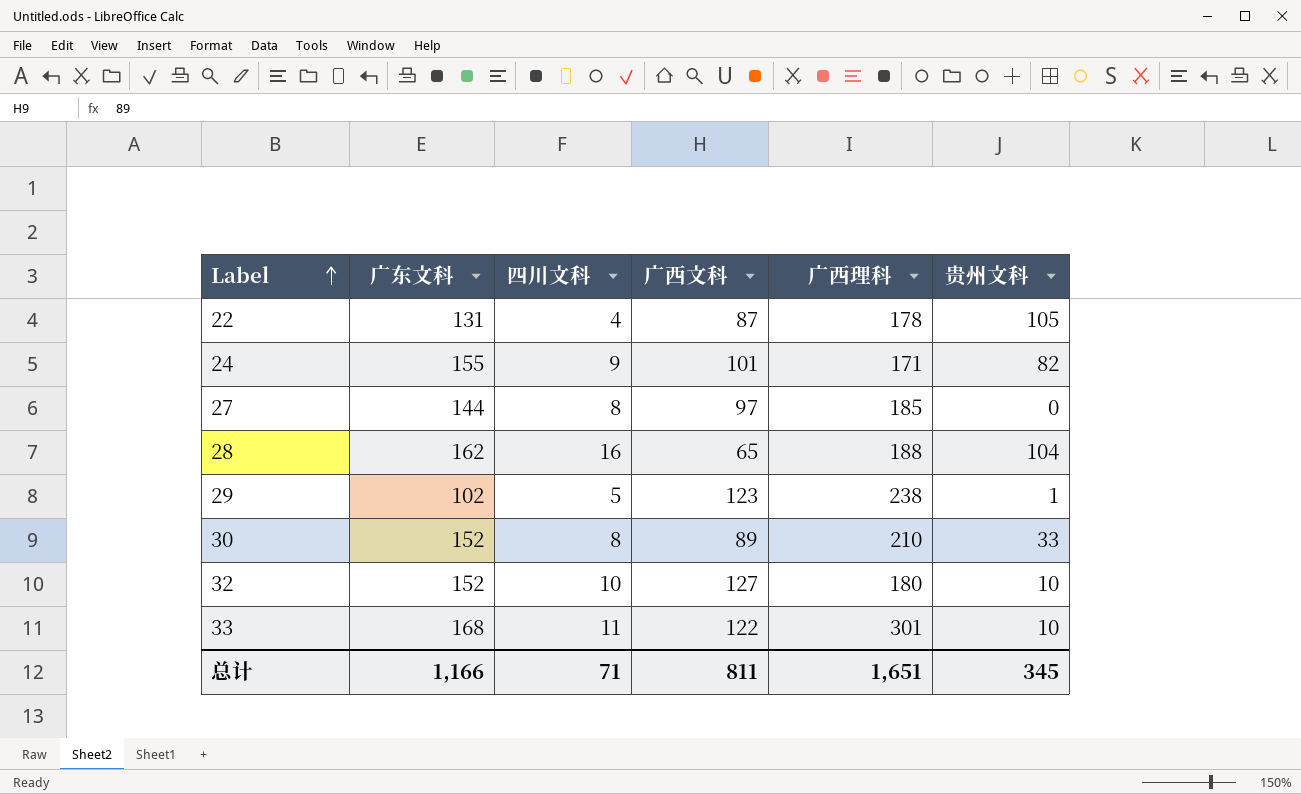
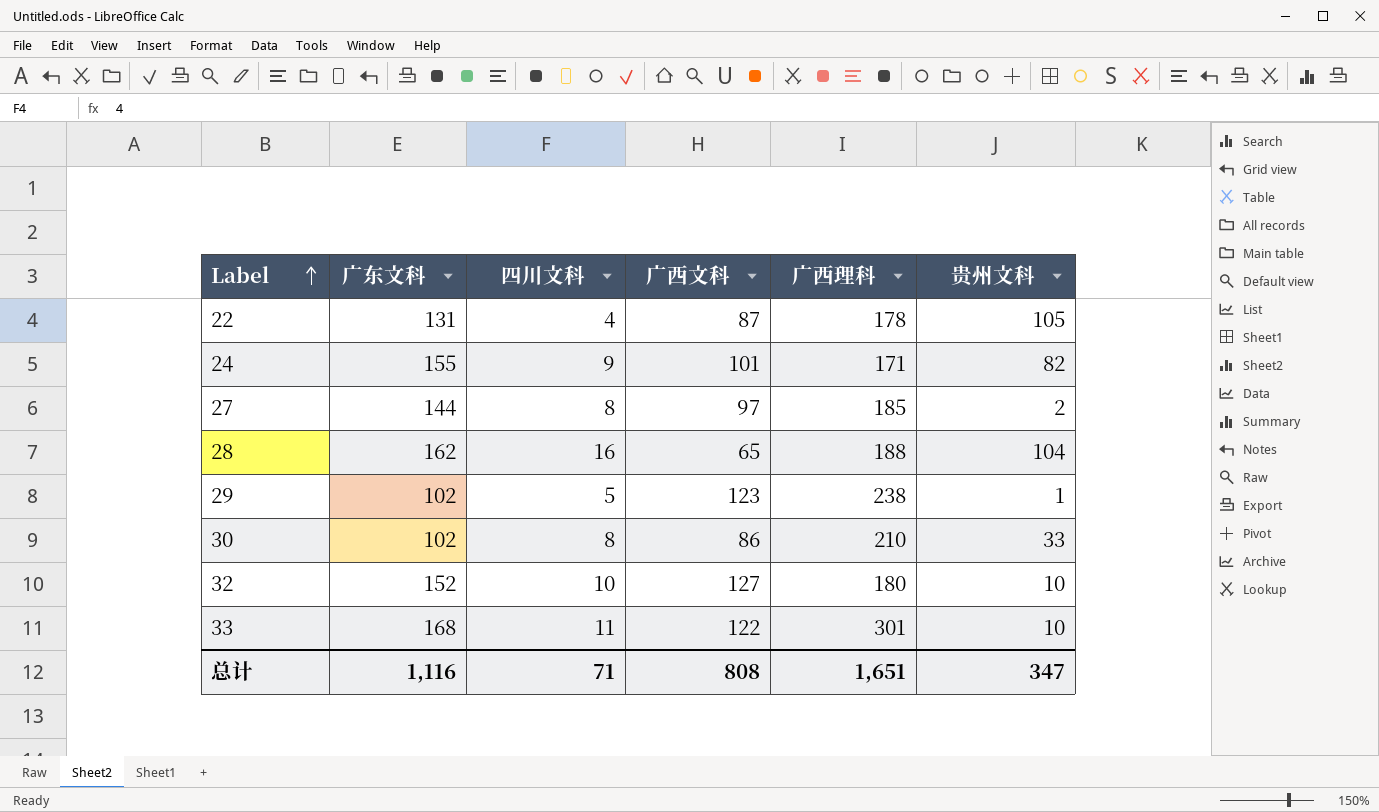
27 | 贵州文科: 0 -> 2
30 | 广东文科: 152 -> 102
30 | 广西文科: 89 -> 86
总计 | 广东文科: 1,166 -> 1,116
总计 | 广西文科: 811 -> 808
总计 | 贵州文科: 345 -> 347

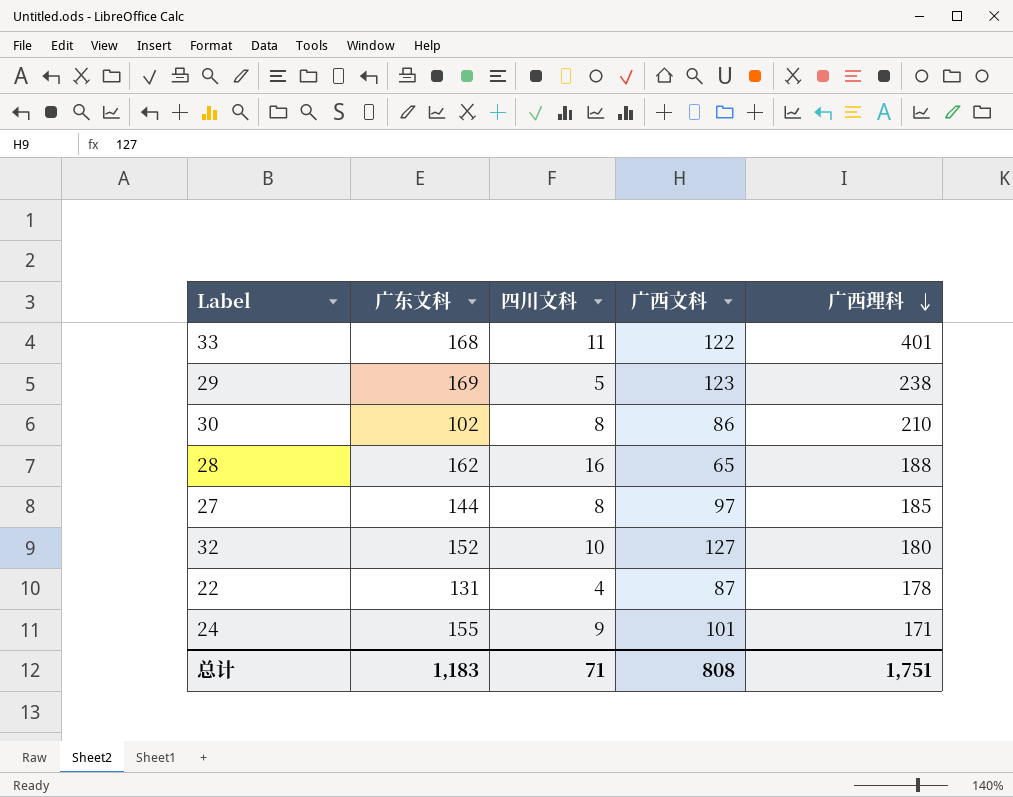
row order: Label ascending -> 广西理科 descending
column 贵州文科 | position: 6 -> none
33 | 广西理科: 301 -> 401
29 | 广东文科: 102 -> 169
总计 | 广东文科: 1,116 -> 1,183
总计 | 广西理科: 1,651 -> 1,751

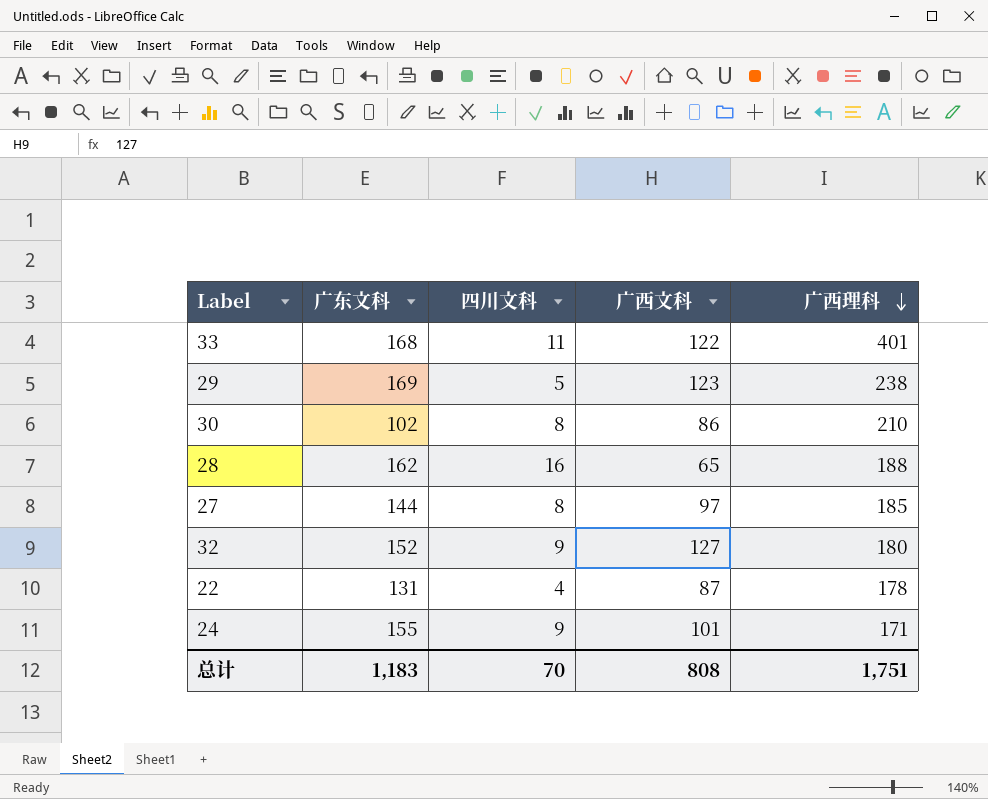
32 | 四川文科: 10 -> 9
总计 | 四川文科: 71 -> 70

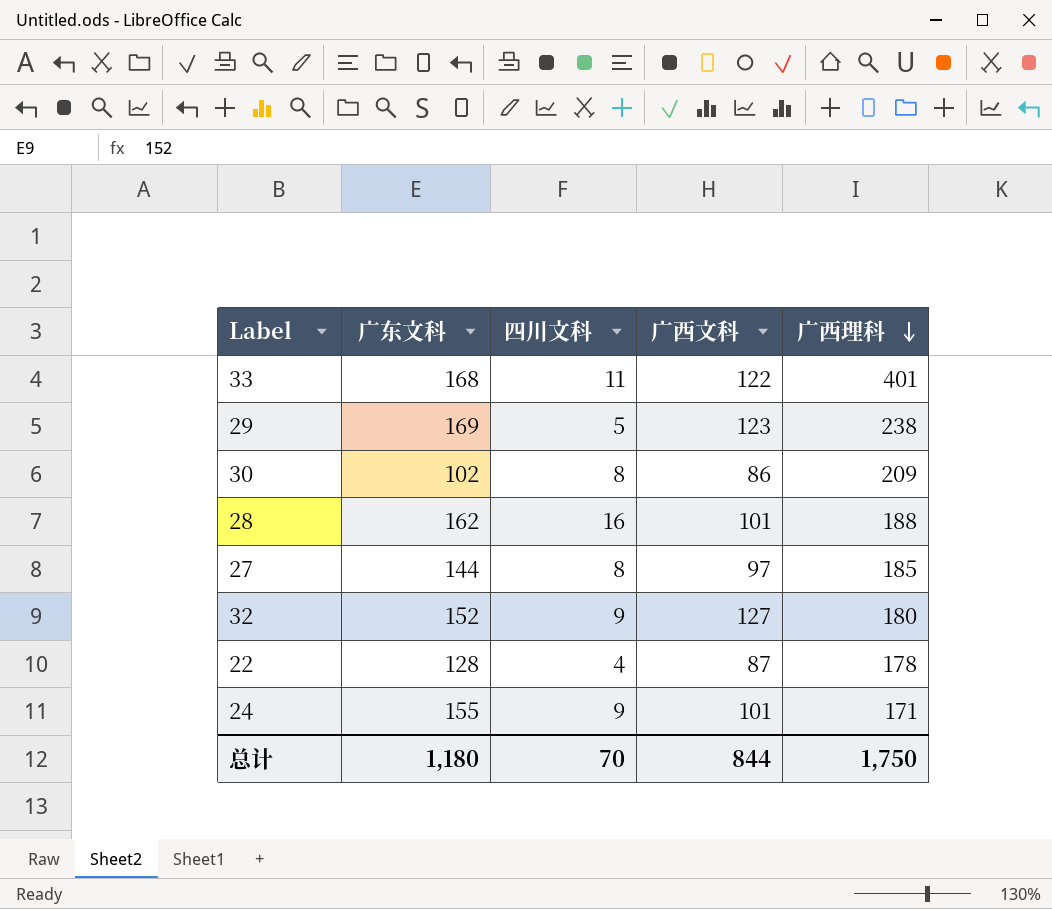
30 | 广西理科: 210 -> 209
28 | 广西文科: 65 -> 101
22 | 广东文科: 131 -> 128
总计 | 广东文科: 1,183 -> 1,180
总计 | 广西文科: 808 -> 844
总计 | 广西理科: 1,751 -> 1,750

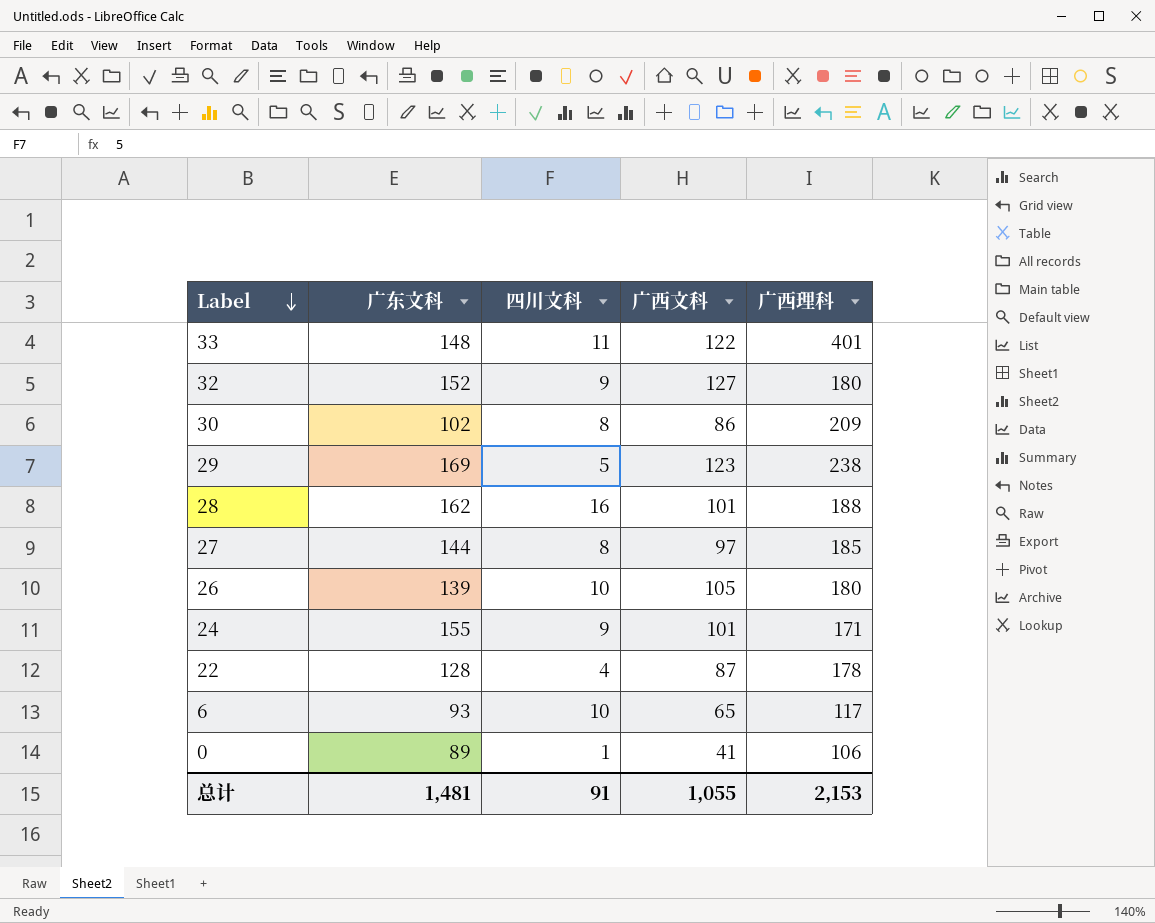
row order: 广西理科 descending -> Label descending
33 | 广东文科: 168 -> 148
row 26: none -> 139 | 10 | 105 | 180
row 6: none -> 93 | 10 | 65 | 117
row 0: none -> 89 | 1 | 41 | 106
总计 | 广东文科: 1,180 -> 1,481
总计 | 四川文科: 70 -> 91
总计 | 广西文科: 844 -> 1,055
总计 | 广西理科: 1,750 -> 2,153

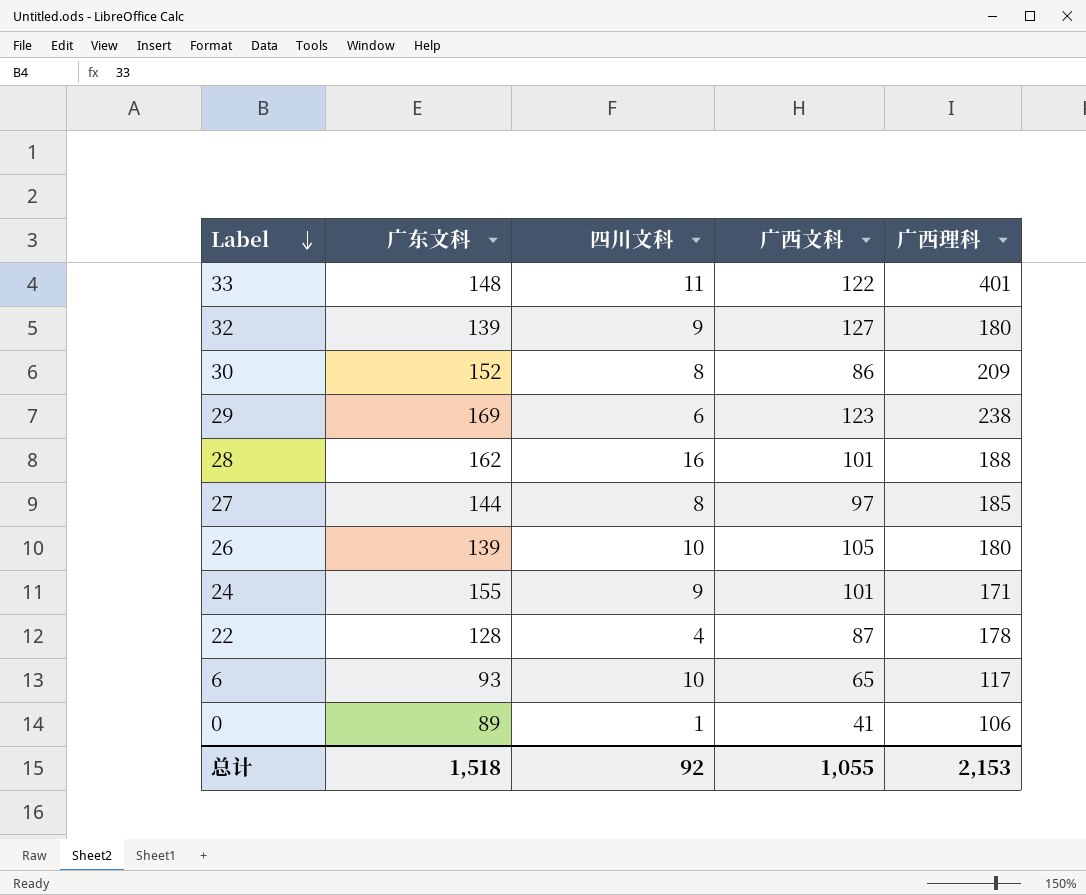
32 | 广东文科: 152 -> 139
30 | 广东文科: 102 -> 152
29 | 四川文科: 5 -> 6
总计 | 广东文科: 1,481 -> 1,518
总计 | 四川文科: 91 -> 92

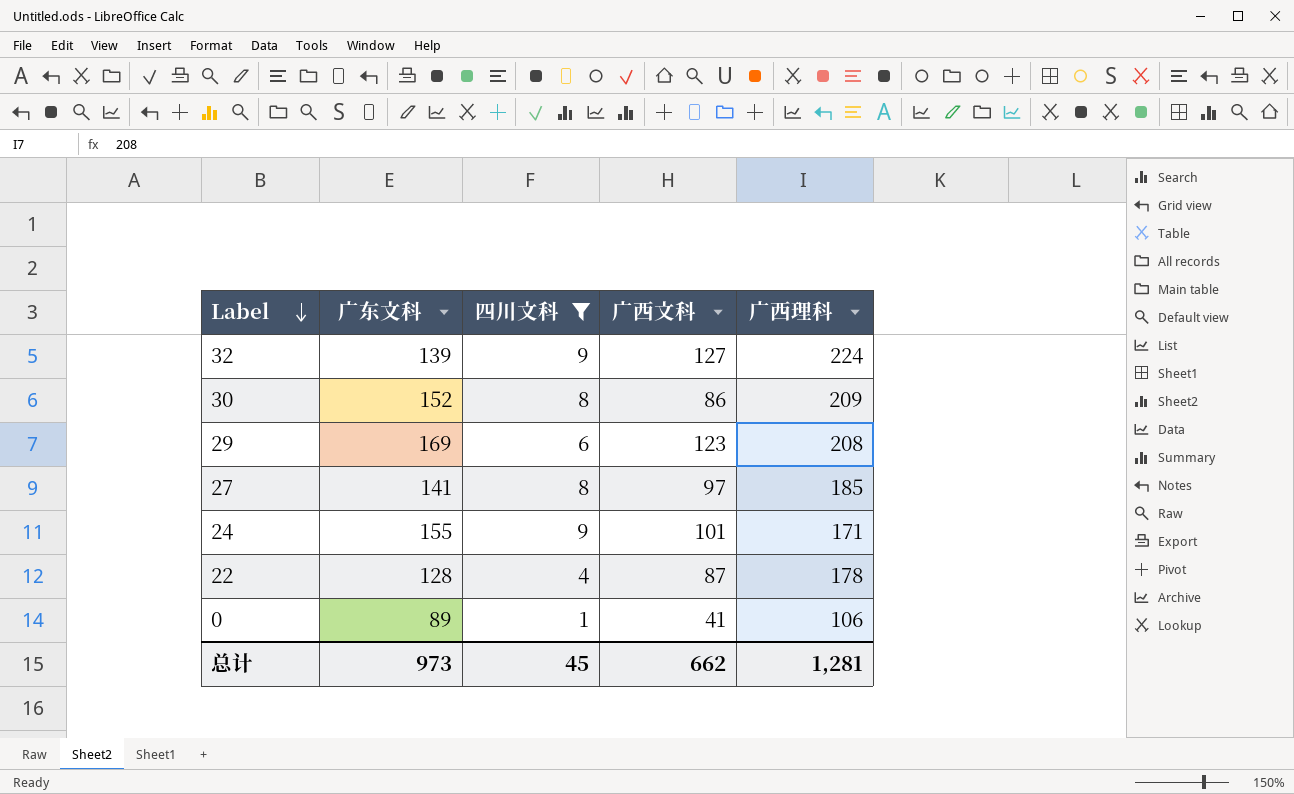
filter: none -> 四川文科 <= 9
32 | 广西理科: 180 -> 224
29 | 广西理科: 238 -> 208
27 | 广东文科: 144 -> 141
总计 | 广东文科: 1,518 -> 973
总计 | 四川文科: 92 -> 45
总计 | 广西文科: 1,055 -> 662
总计 | 广西理科: 2,153 -> 1,281

